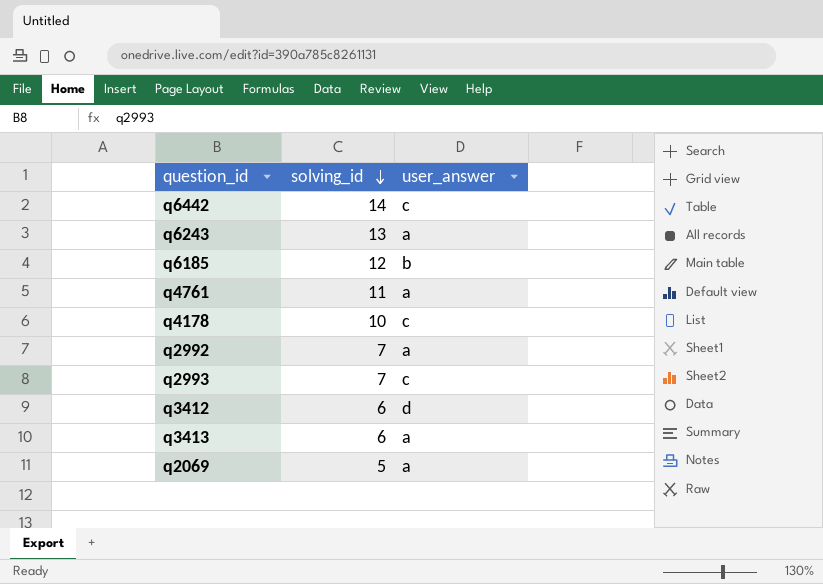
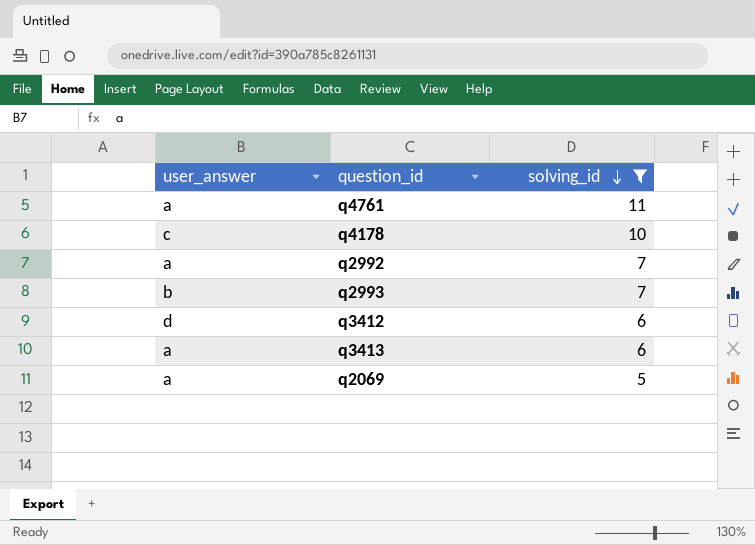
filter: none -> solving_id <= 11
column user_answer | position: 3 -> 1
q2993 | user_answer: c -> b

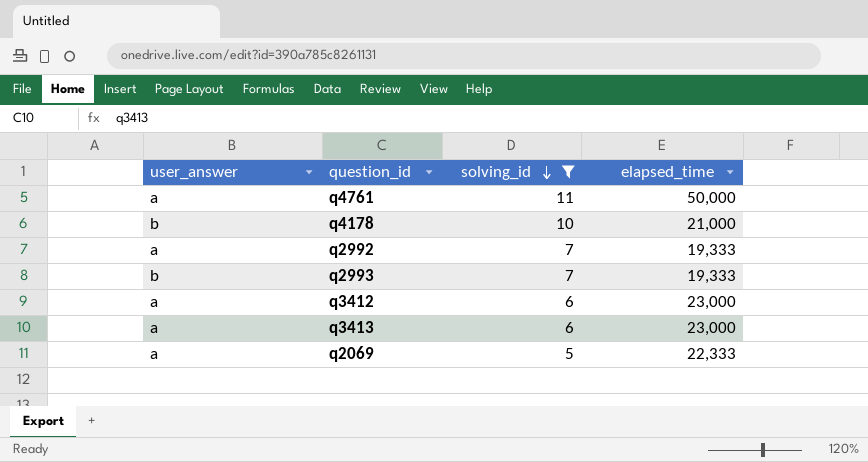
column elapsed_time | position: none -> 4
q4178 | user_answer: c -> b
q3412 | user_answer: d -> a

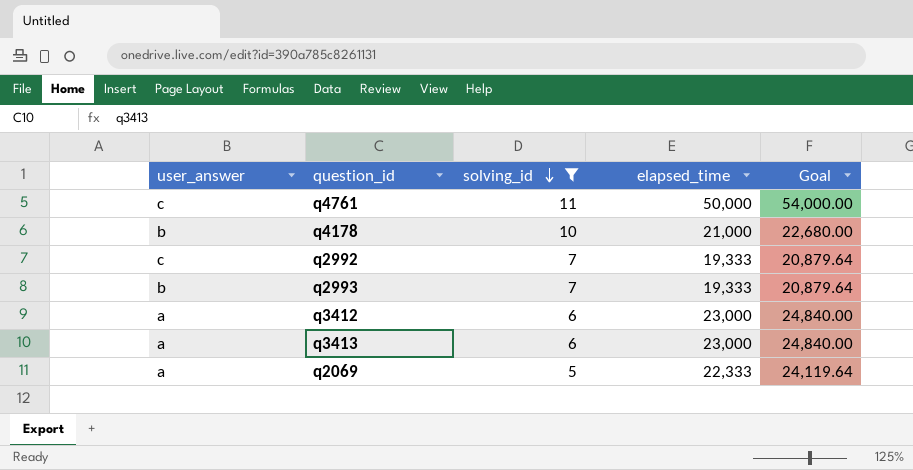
column Goal | formula: none -> [elapsed_time] * 1.08
q4761 | user_answer: a -> c
q2992 | user_answer: a -> c

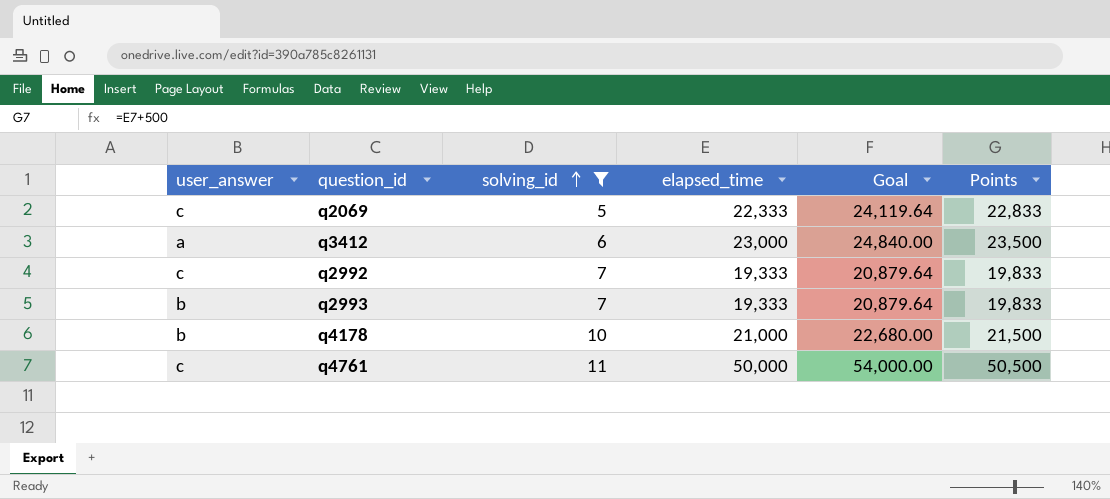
row order: solving_id descending -> solving_id ascending
column Points | formula: none -> [elapsed_time] + 500
row q3413: a | 6 | 23,000 | 24,840.00 -> none
q2069 | user_answer: a -> c

